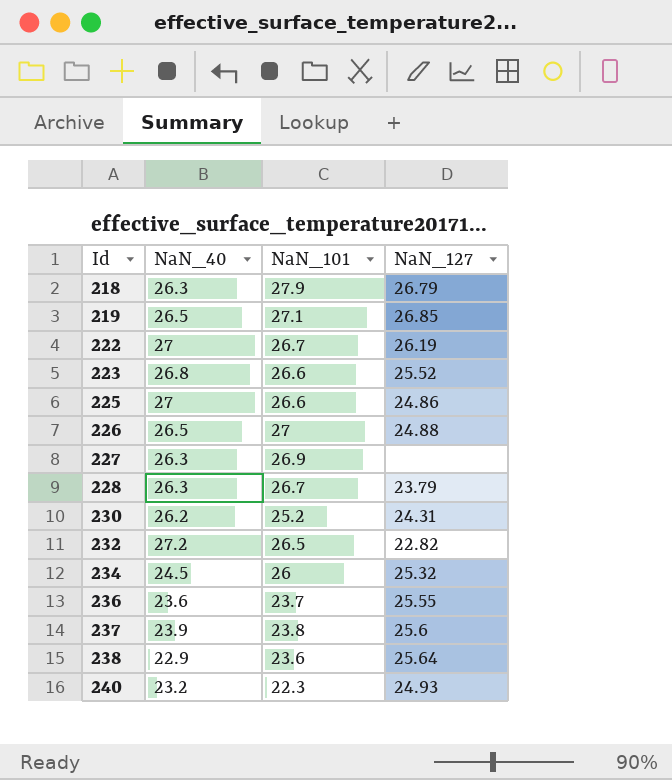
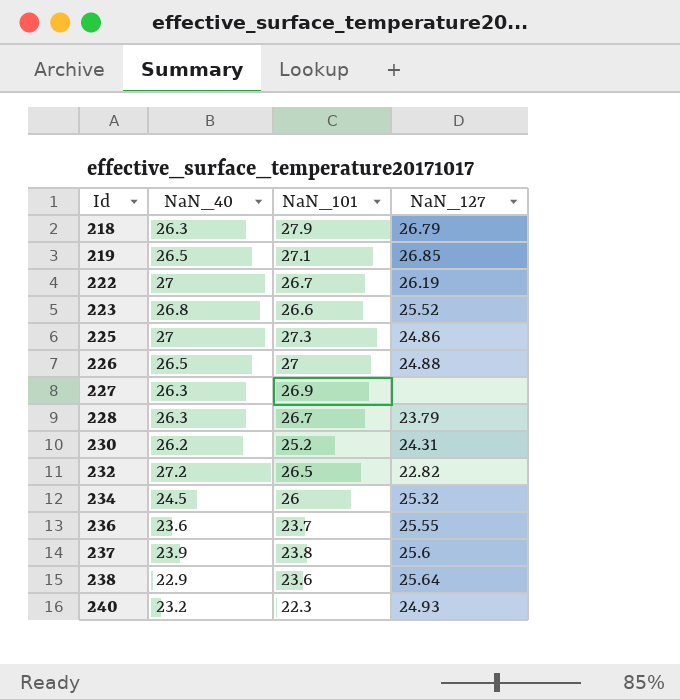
225 | NaN_101: 26.6 -> 27.3

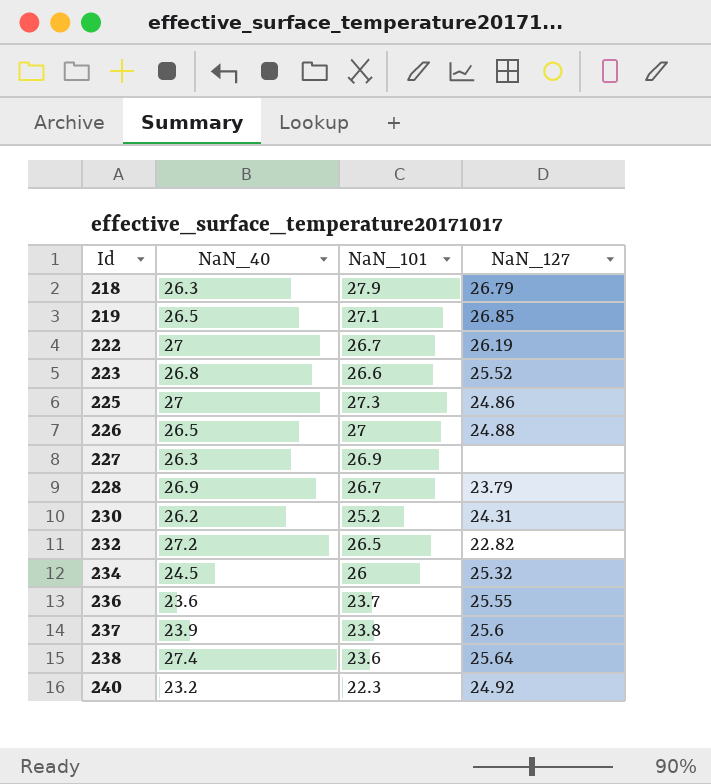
228 | NaN_40: 26.3 -> 26.9
238 | NaN_40: 22.9 -> 27.4
240 | NaN_127: 24.93 -> 24.92

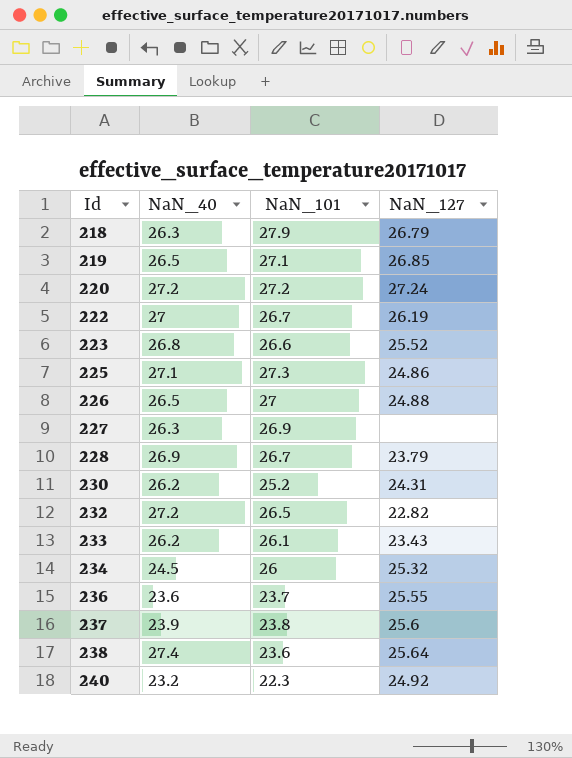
row 220: none -> 27.2 | 27.2 | 27.24
225 | NaN_40: 27 -> 27.1
row 233: none -> 26.2 | 26.1 | 23.43

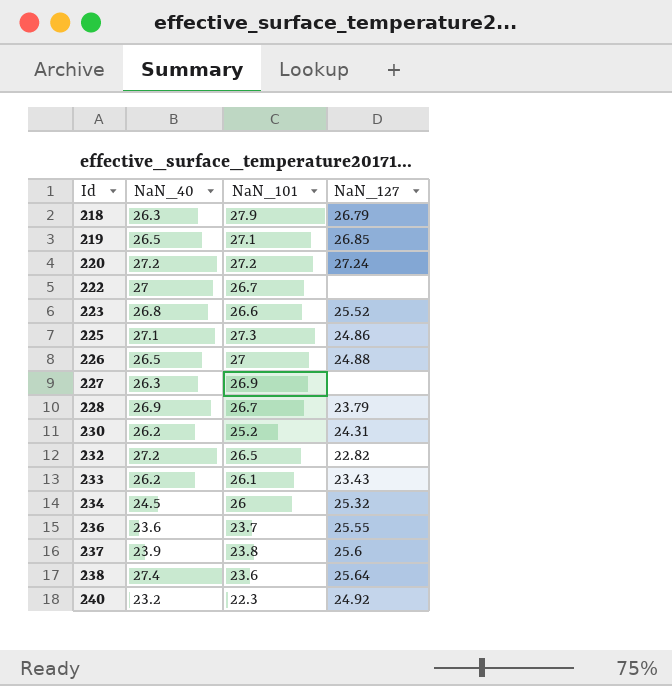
222 | NaN_127: 26.19 -> none

